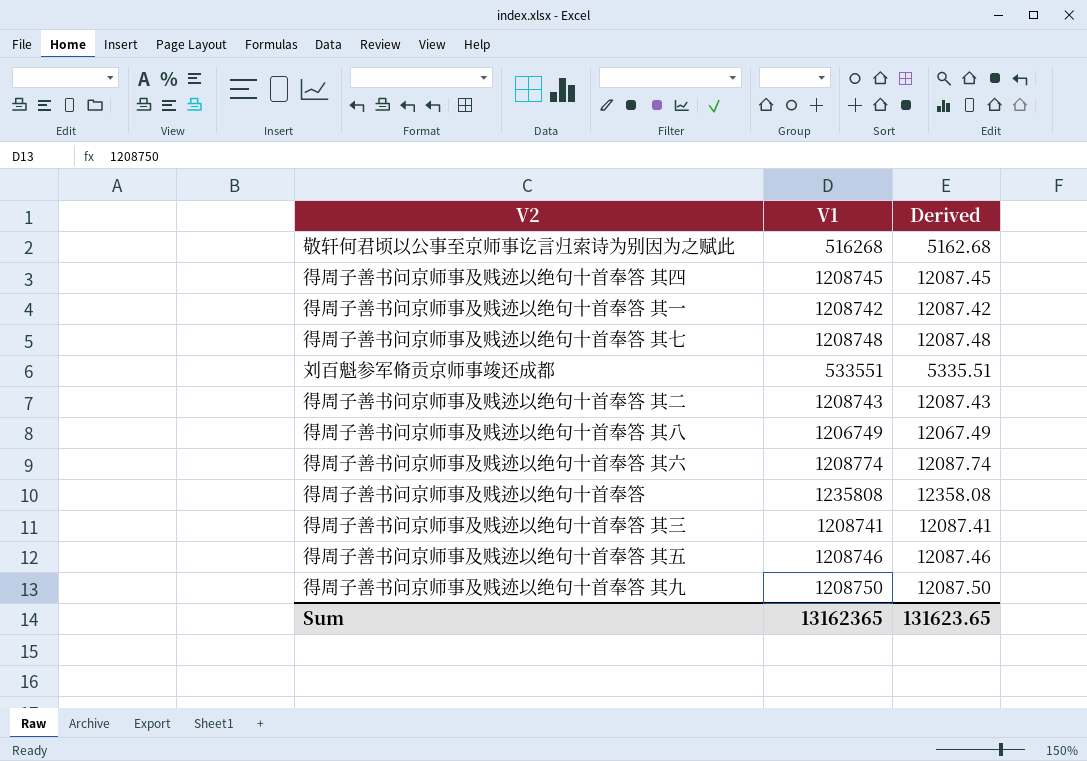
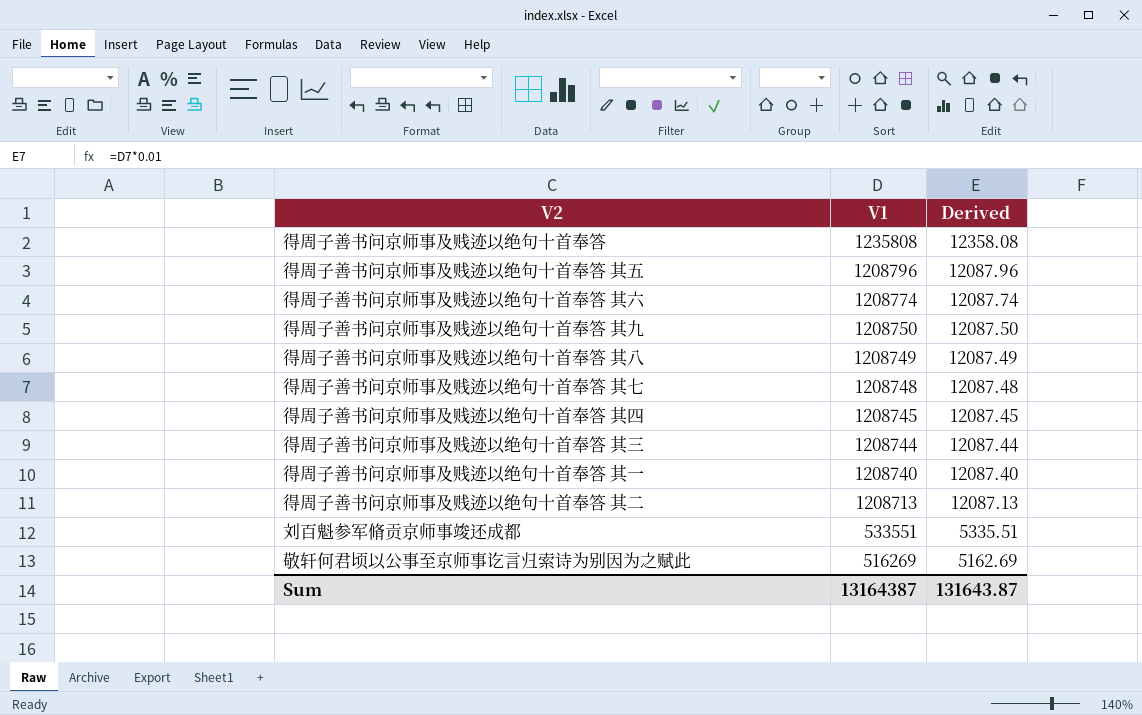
row order: none -> V1 descending
得周子善书问京师事及贱迹以绝句十首奉答 其五 | V1: 1208746 -> 1208796
得周子善书问京师事及贱迹以绝句十首奉答 其五 | Derived: 12087.46 -> 12087.96
得周子善书问京师事及贱迹以绝句十首奉答 其八 | V1: 1206749 -> 1208749
得周子善书问京师事及贱迹以绝句十首奉答 其八 | Derived: 12067.49 -> 12087.49
得周子善书问京师事及贱迹以绝句十首奉答 其三 | V1: 1208741 -> 1208744
得周子善书问京师事及贱迹以绝句十首奉答 其三 | Derived: 12087.41 -> 12087.44
得周子善书问京师事及贱迹以绝句十首奉答 其一 | V1: 1208742 -> 1208740
得周子善书问京师事及贱迹以绝句十首奉答 其一 | Derived: 12087.42 -> 12087.40
得周子善书问京师事及贱迹以绝句十首奉答 其二 | V1: 1208743 -> 1208713
得周子善书问京师事及贱迹以绝句十首奉答 其二 | Derived: 12087.43 -> 12087.13
敬轩何君顷以公事至京师事讫言归索诗为别因为之赋此 | V1: 516268 -> 516269
敬轩何君顷以公事至京师事讫言归索诗为别因为之赋此 | Derived: 5162.68 -> 5162.69
Sum | V1: 13162365 -> 13164387
Sum | Derived: 131623.65 -> 131643.87

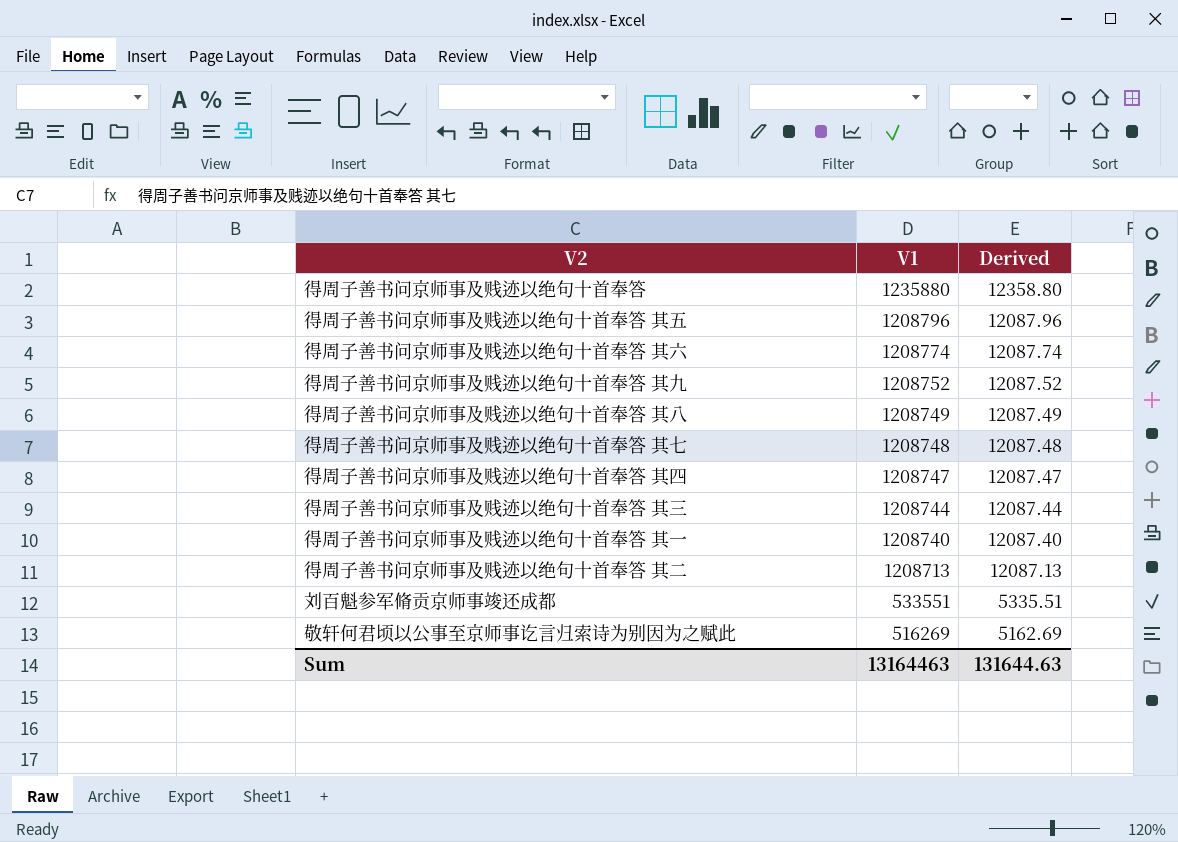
得周子善书问京师事及贱迹以绝句十首奉答 | V1: 1235808 -> 1235880
得周子善书问京师事及贱迹以绝句十首奉答 | Derived: 12358.08 -> 12358.80
得周子善书问京师事及贱迹以绝句十首奉答 其九 | V1: 1208750 -> 1208752
得周子善书问京师事及贱迹以绝句十首奉答 其九 | Derived: 12087.50 -> 12087.52
得周子善书问京师事及贱迹以绝句十首奉答 其四 | V1: 1208745 -> 1208747
得周子善书问京师事及贱迹以绝句十首奉答 其四 | Derived: 12087.45 -> 12087.47
Sum | V1: 13164387 -> 13164463
Sum | Derived: 131643.87 -> 131644.63

